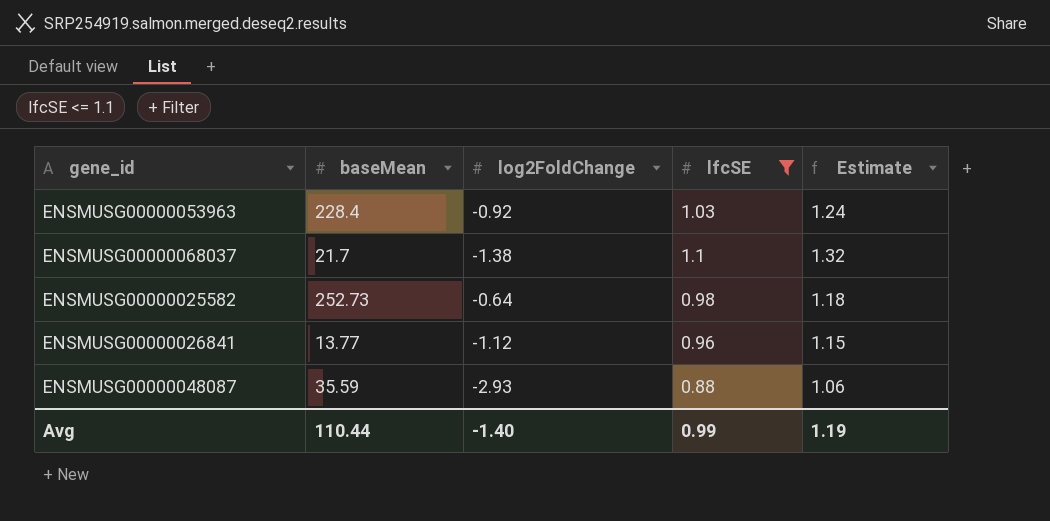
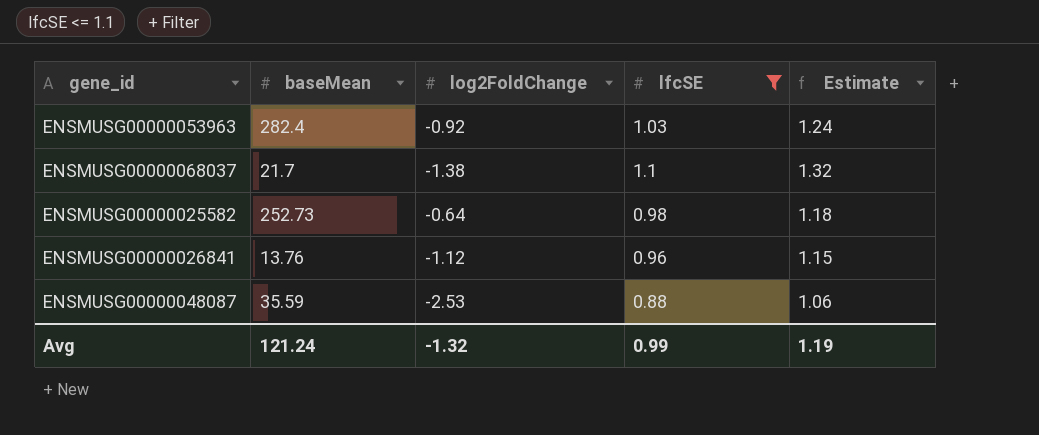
ENSMUSG00000053963 | baseMean: 228.4 -> 282.4
ENSMUSG00000026841 | baseMean: 13.77 -> 13.76
ENSMUSG00000048087 | log2FoldChange: -2.93 -> -2.53
Avg | baseMean: 110.44 -> 121.24
Avg | log2FoldChange: -1.40 -> -1.32

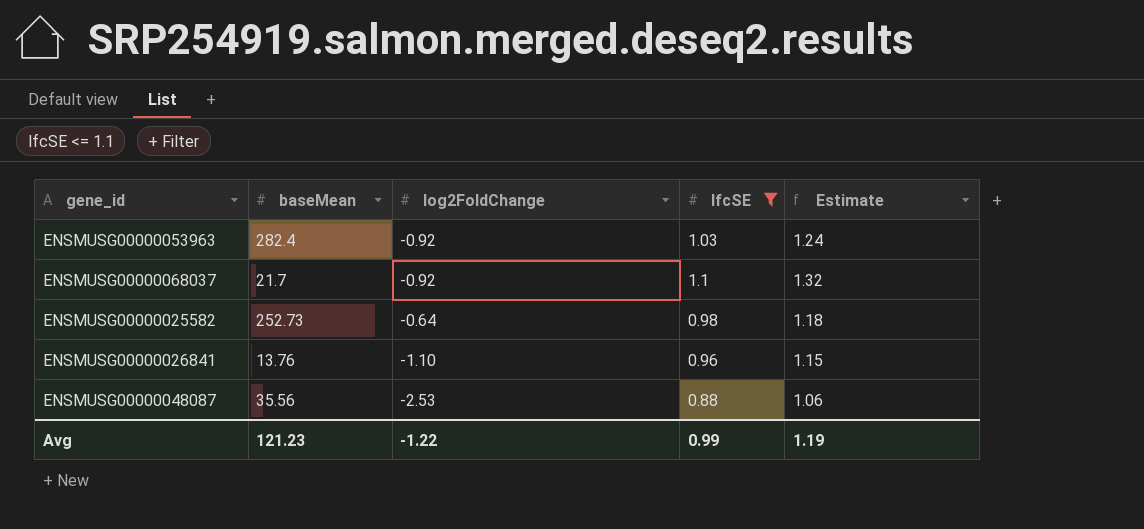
ENSMUSG00000068037 | log2FoldChange: -1.38 -> -0.92
ENSMUSG00000026841 | log2FoldChange: -1.12 -> -1.10
ENSMUSG00000048087 | baseMean: 35.59 -> 35.56
Avg | baseMean: 121.24 -> 121.23
Avg | log2FoldChange: -1.32 -> -1.22

